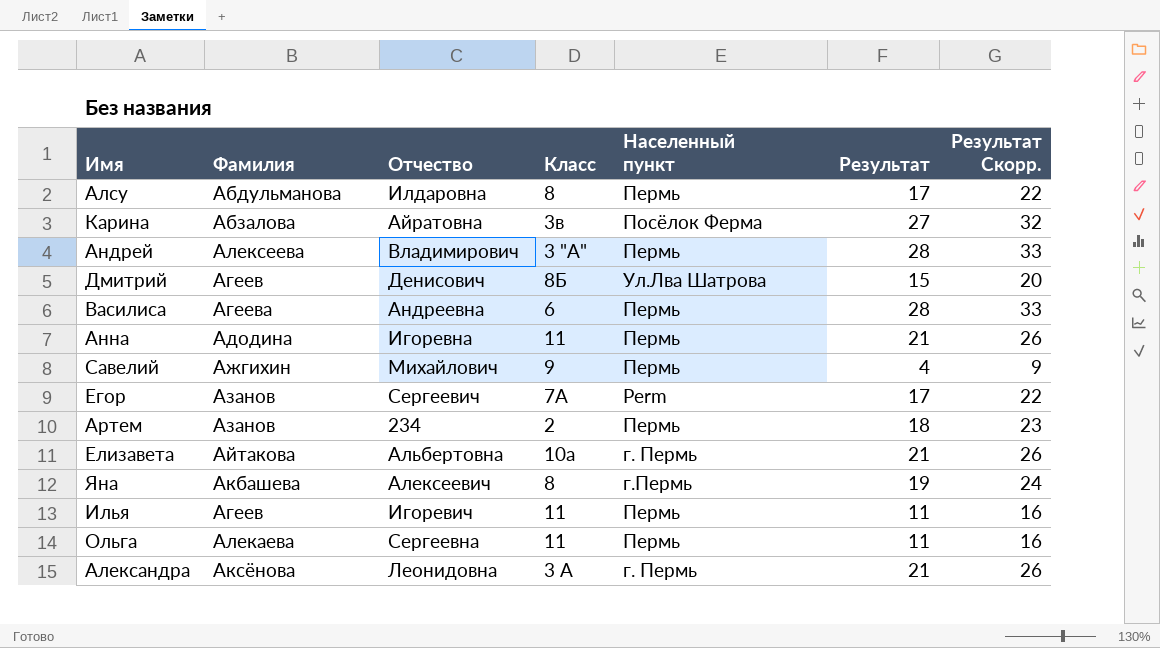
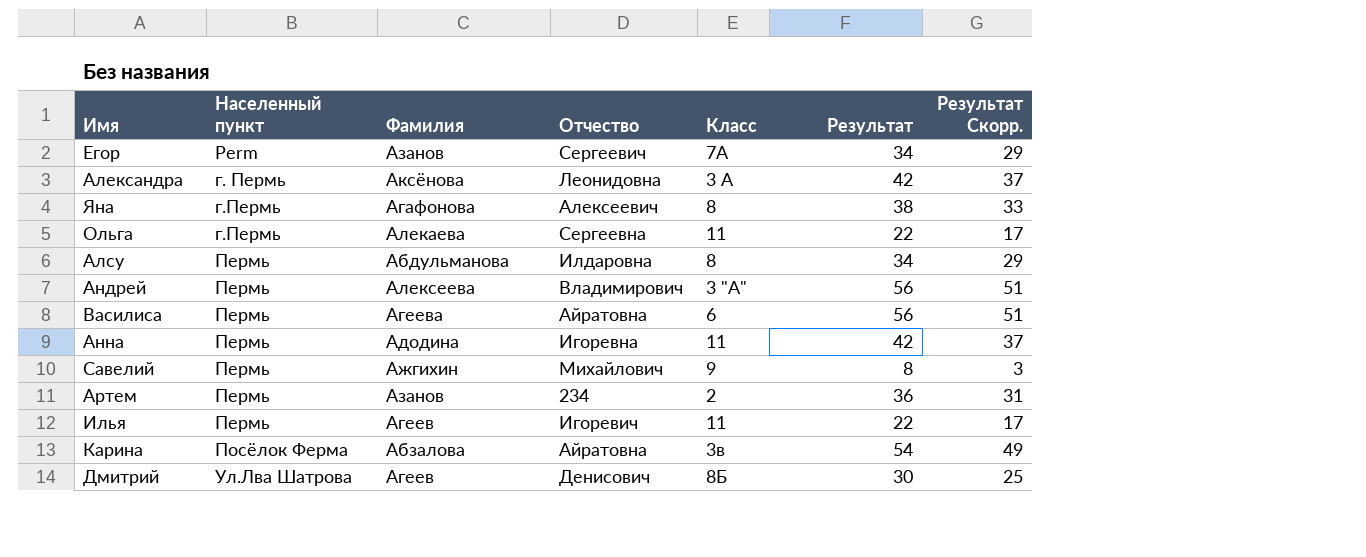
row order: none -> Населенный пункт ascending
column Населенный пункт | position: 5 -> 2
column Результат Скорр. | formula: [Результат] + 5 -> [Результат] - 5
row Елизавета: Айтакова | Альбертовна | 10а | г. Пермь | 21 | 26 -> none
Егор | Результат: 17 -> 34
Александра | Результат: 21 -> 42
Яна | Фамилия: Акбашева -> Агафонова
Яна | Результат: 19 -> 38
Ольга | Населенный пункт: Пермь -> г.Пермь
Ольга | Результат: 11 -> 22
Алсу | Результат: 17 -> 34
Андрей | Результат: 28 -> 56
Василиса | Отчество: Андреевна -> Айратовна
Василиса | Результат: 28 -> 56
Анна | Результат: 21 -> 42
Савелий | Результат: 4 -> 8
Артем | Результат: 18 -> 36
Илья | Результат: 11 -> 22
Карина | Результат: 27 -> 54
Дмитрий | Результат: 15 -> 30

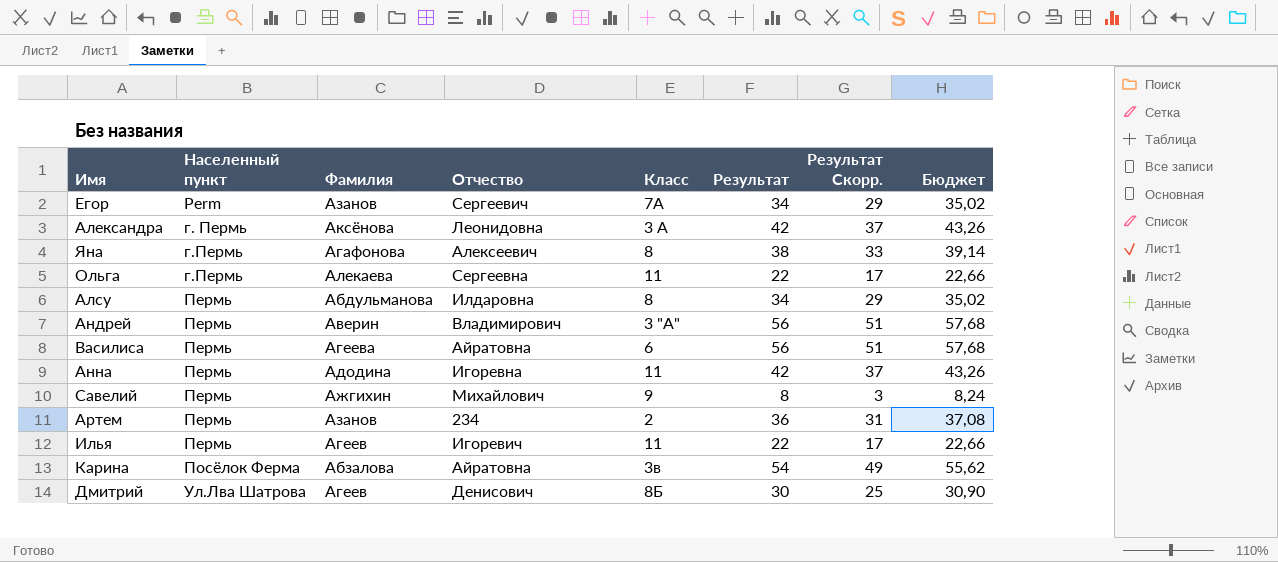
column Бюджет | formula: none -> [Результат] * 1,03
Андрей | Фамилия: Алексеева -> Аверин

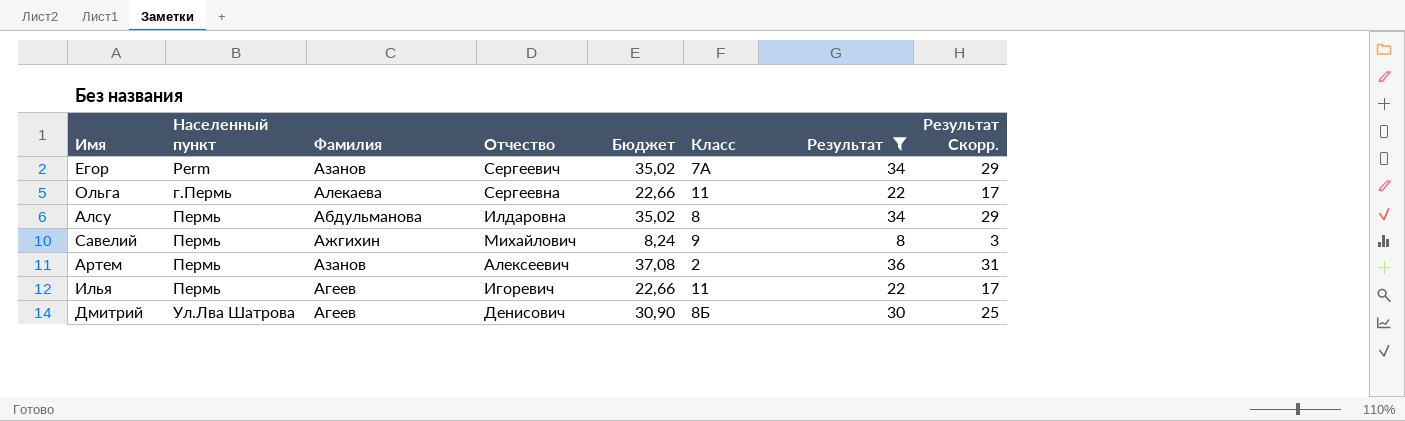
filter: none -> Результат <= 36
column Бюджет | position: 8 -> 5
Артем | Отчество: 234 -> Алексеевич

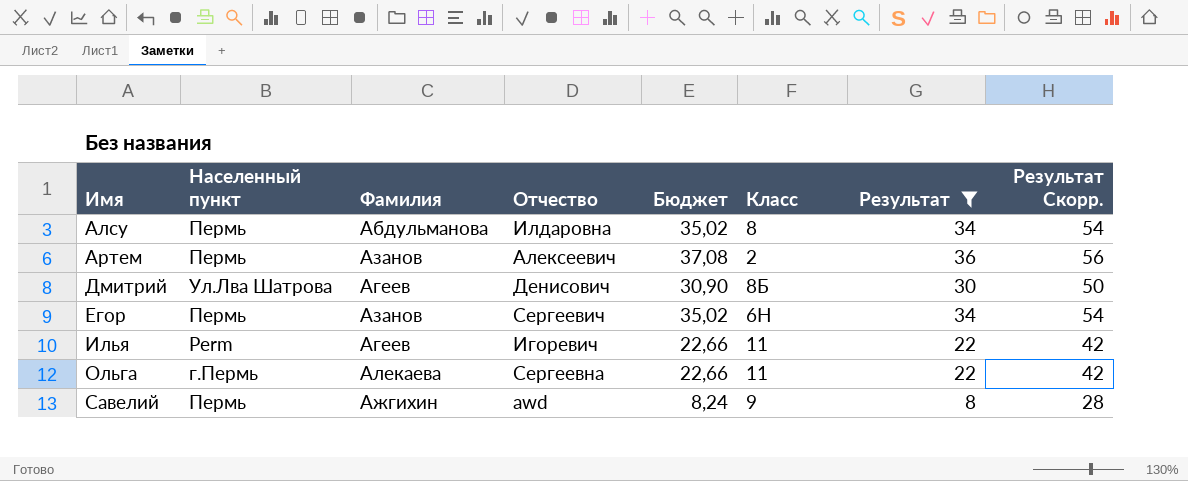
row order: Населенный пункт ascending -> Имя ascending
column Результат Скорр. | formula: [Результат] - 5 -> [Результат] + 20
Егор | Населенный пункт: Perm -> Пермь
Егор | Класс: 7А -> 6Н
Илья | Населенный пункт: Пермь -> Perm
Савелий | Отчество: Михайлович -> awd

